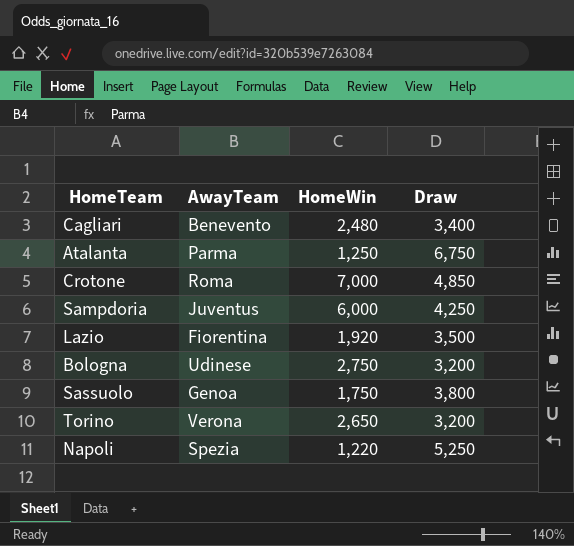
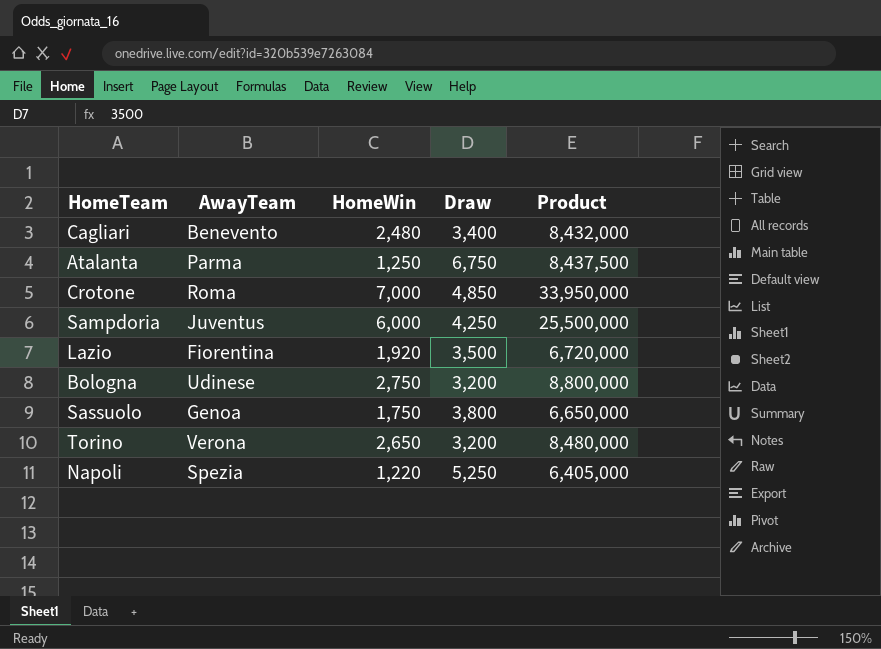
column Product | formula: none -> [HomeWin] * [Draw]

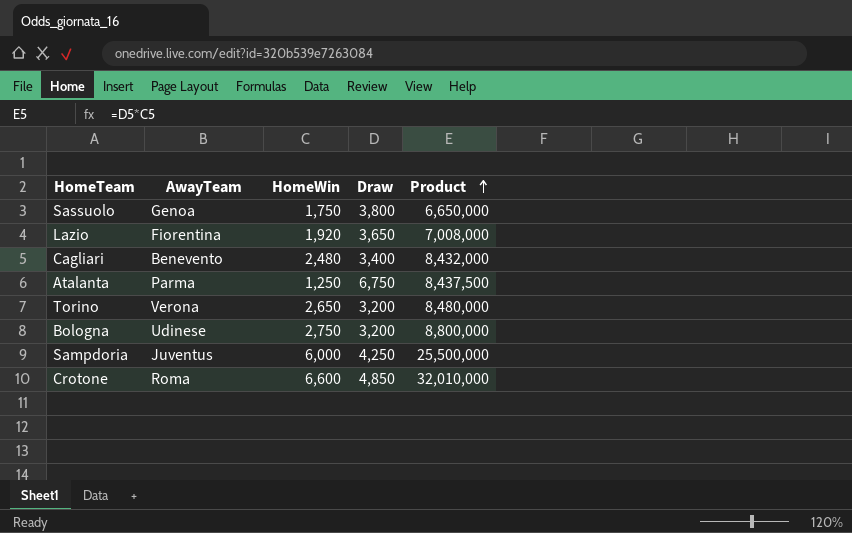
row order: none -> Product ascending
row Napoli: Spezia | 1,220 | 5,250 | 6,405,000 -> none
Lazio | Draw: 3,500 -> 3,650
Lazio | Product: 6,720,000 -> 7,008,000
Crotone | HomeWin: 7,000 -> 6,600
Crotone | Product: 33,950,000 -> 32,010,000

